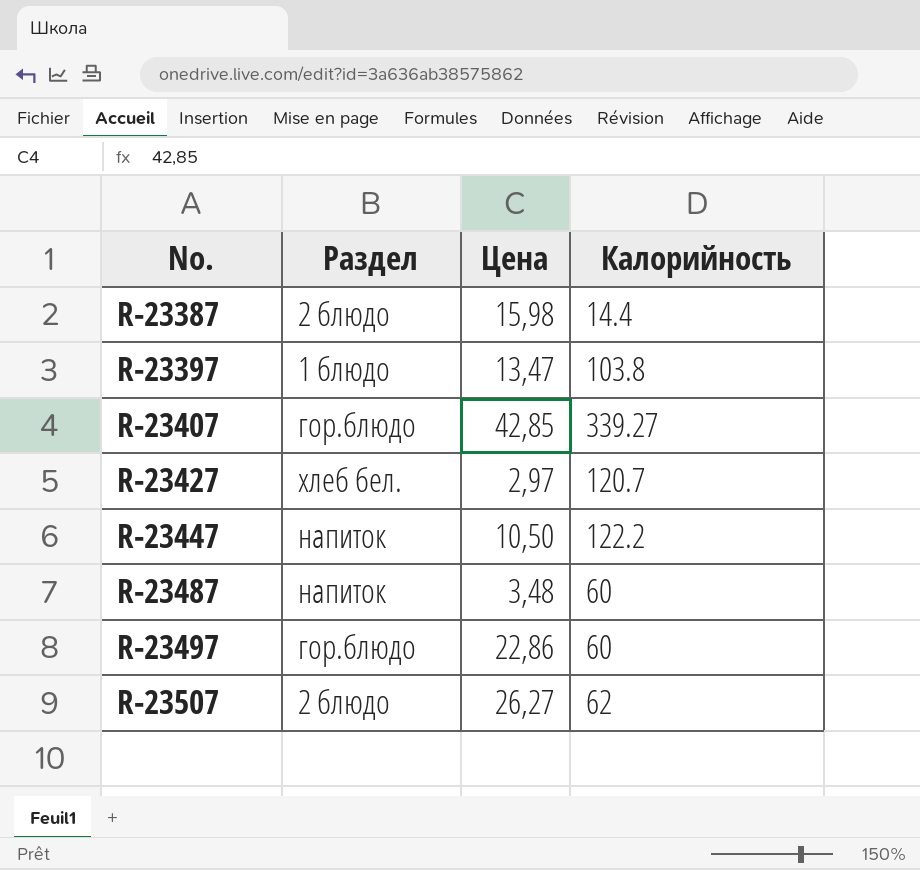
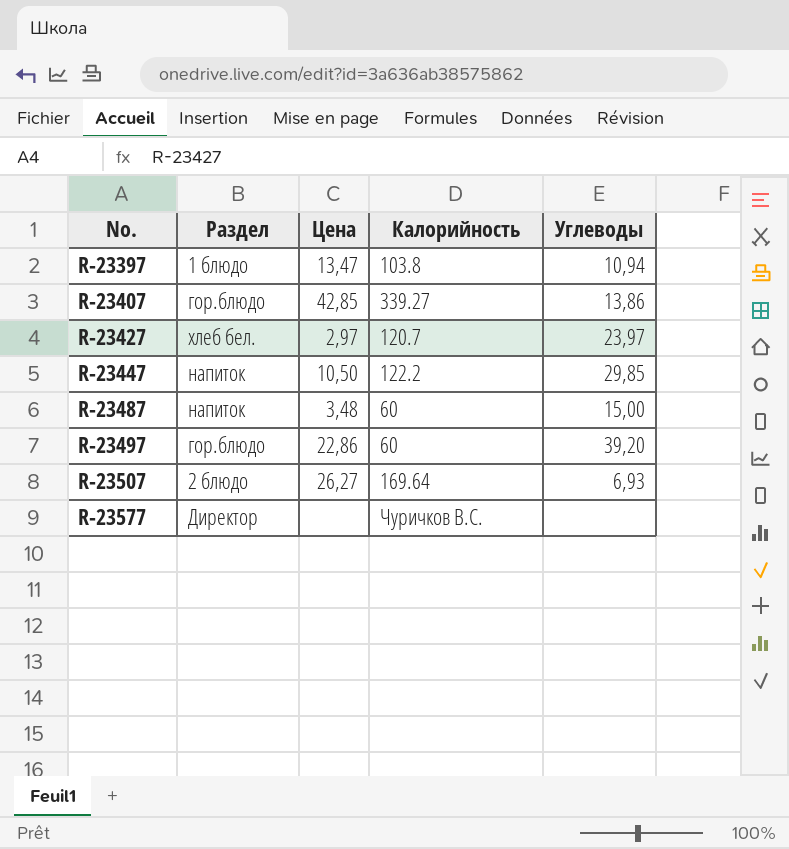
column Углеводы | position: none -> 5
row R-23387: 2 блюдо | 15,98 | 14.4 -> none
R-23507 | Калорийность: 62 -> 169.64
row R-23577: none -> Директор | none | Чуричков В.С. | none

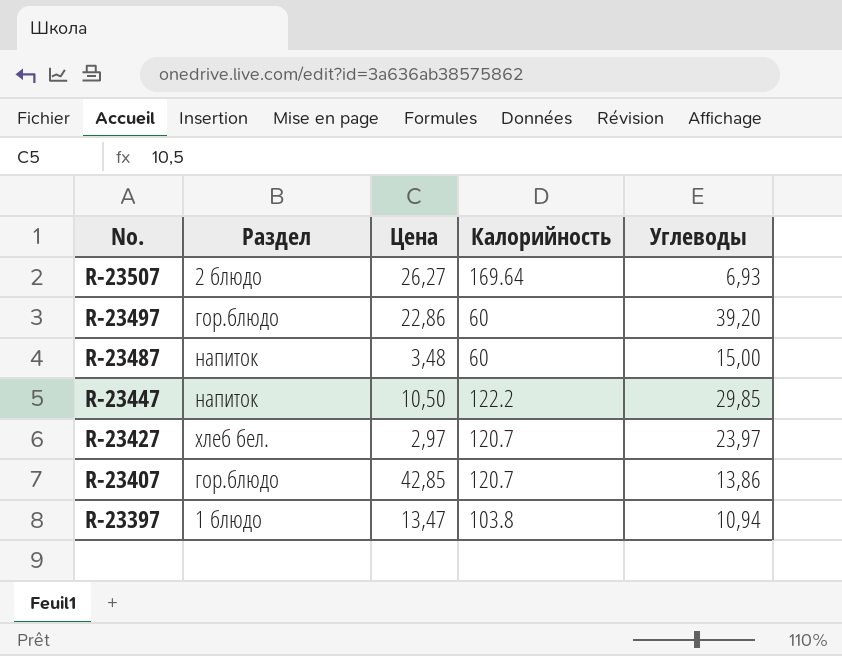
row order: No. ascending -> No. descending
row R-23577: Директор | none | Чуричков В.С. | none -> none
R-23407 | Калорийность: 339.27 -> 120.7

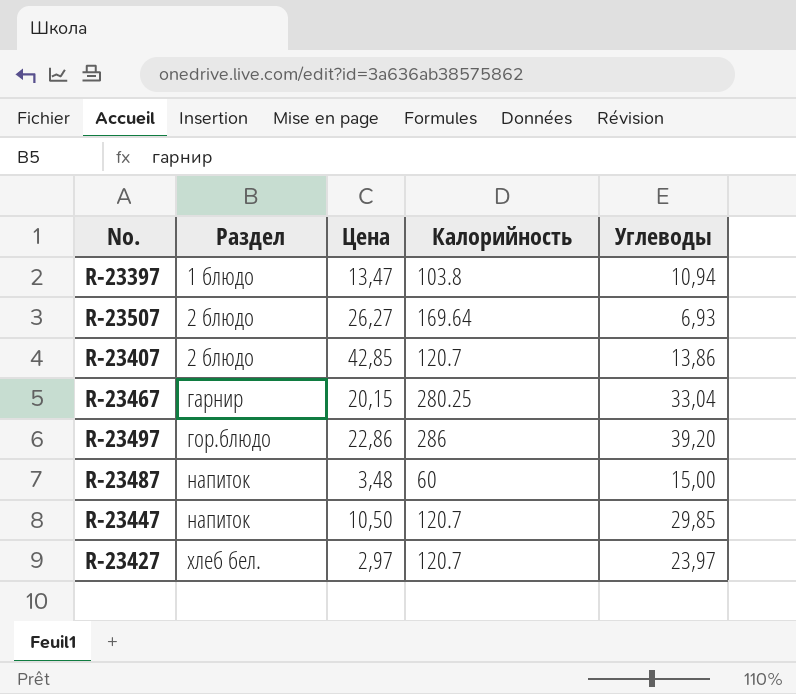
row order: No. descending -> Раздел ascending
R-23407 | Раздел: гор.блюдо -> 2 блюдо
row R-23467: none -> гарнир | 20,15 | 280.25 | 33,04
R-23497 | Калорийность: 60 -> 286
R-23447 | Калорийность: 122.2 -> 120.7

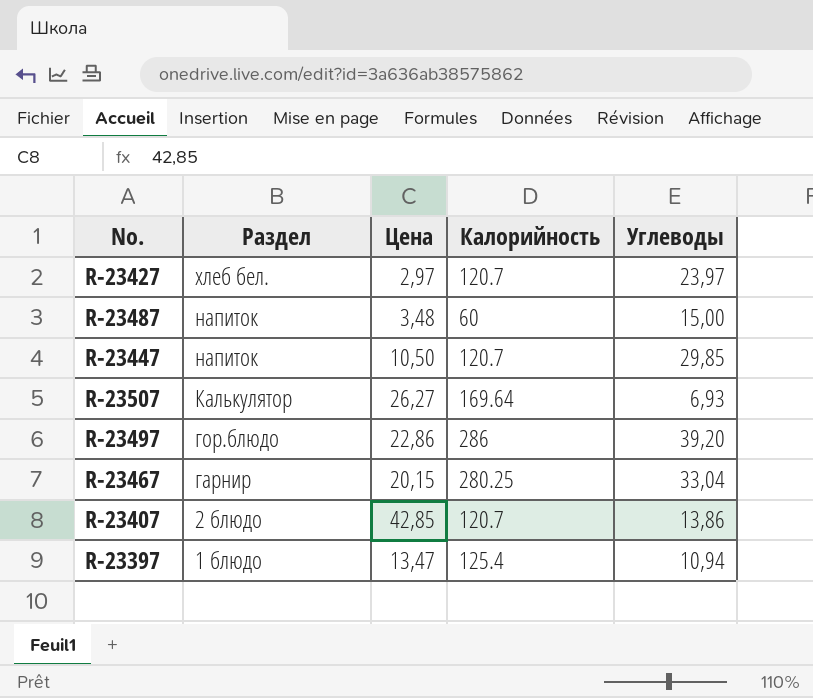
row order: Раздел ascending -> Раздел descending
R-23507 | Раздел: 2 блюдо -> Калькулятор
R-23397 | Калорийность: 103.8 -> 125.4

